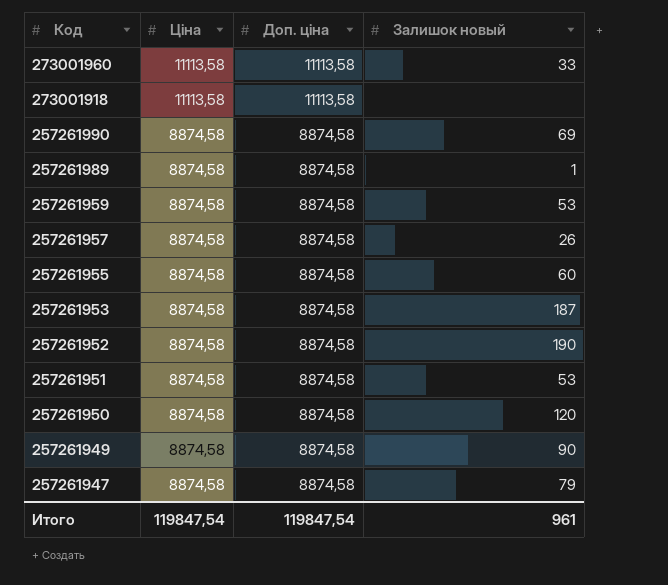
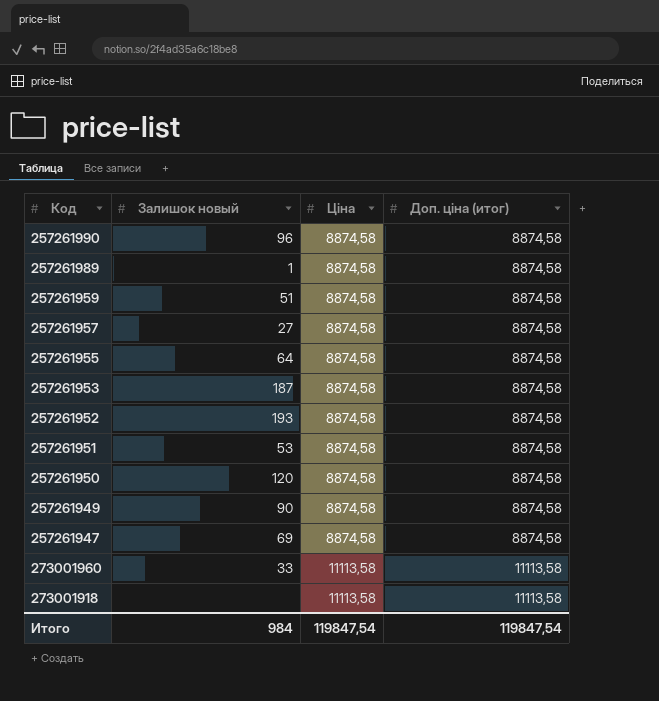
row order: Код descending -> Ціна ascending
column Залишок новый | position: 4 -> 2
column name: Доп. ціна -> Доп. ціна (итог)
257261990 | Залишок новый: 69 -> 96
257261959 | Залишок новый: 53 -> 51
257261957 | Залишок новый: 26 -> 27
257261955 | Залишок новый: 60 -> 64
257261952 | Залишок новый: 190 -> 193
257261947 | Залишок новый: 79 -> 69
Итого | Залишок новый: 961 -> 984

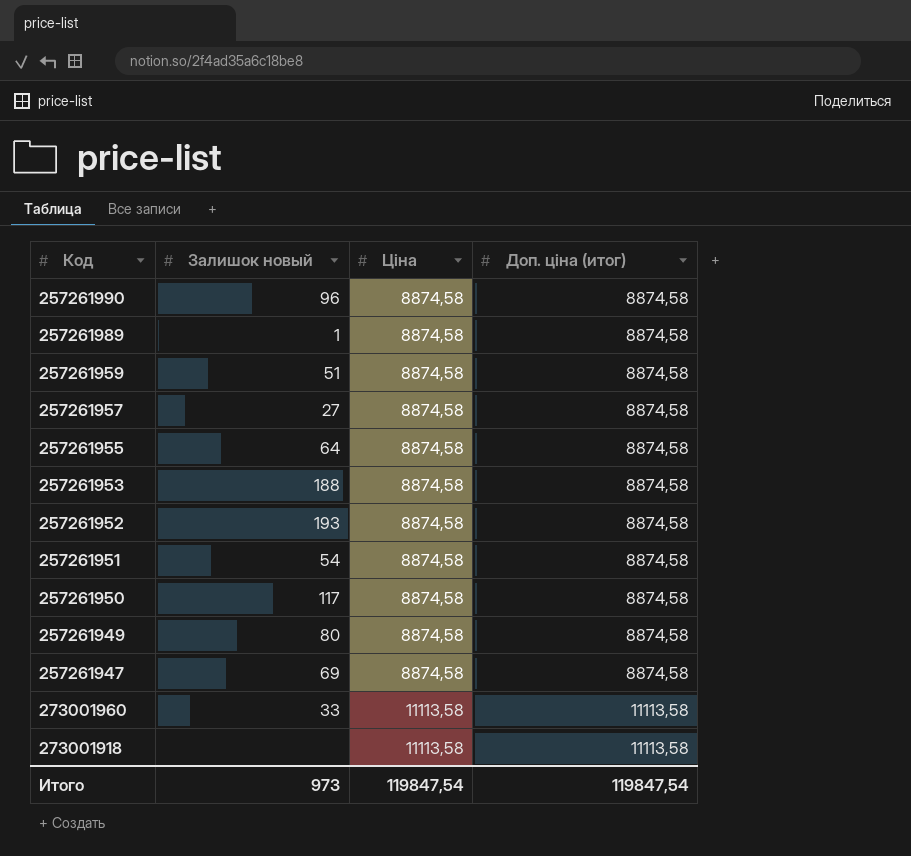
257261953 | Залишок новый: 187 -> 188
257261951 | Залишок новый: 53 -> 54
257261950 | Залишок новый: 120 -> 117
257261949 | Залишок новый: 90 -> 80
Итого | Залишок новый: 984 -> 973

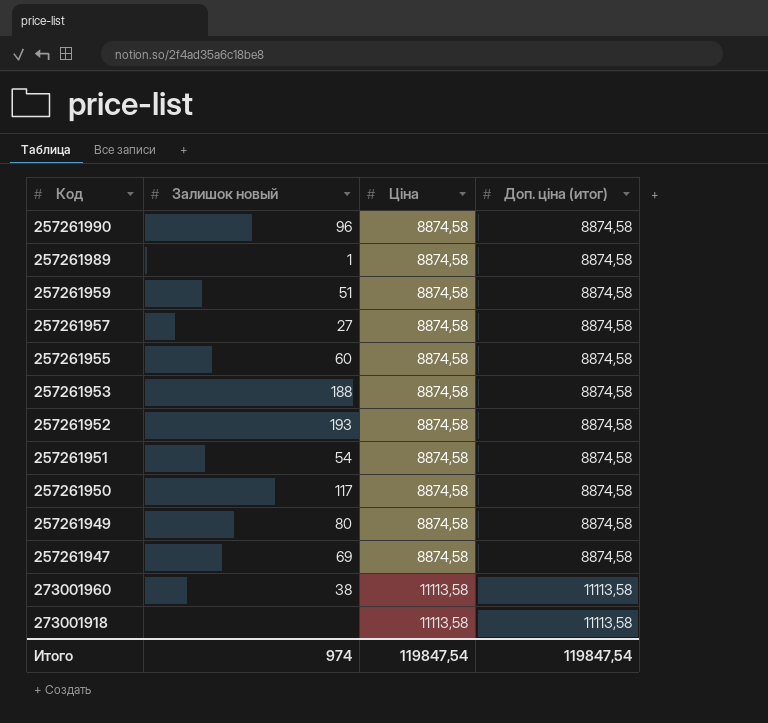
257261955 | Залишок новый: 64 -> 60
273001960 | Залишок новый: 33 -> 38
Итого | Залишок новый: 973 -> 974

